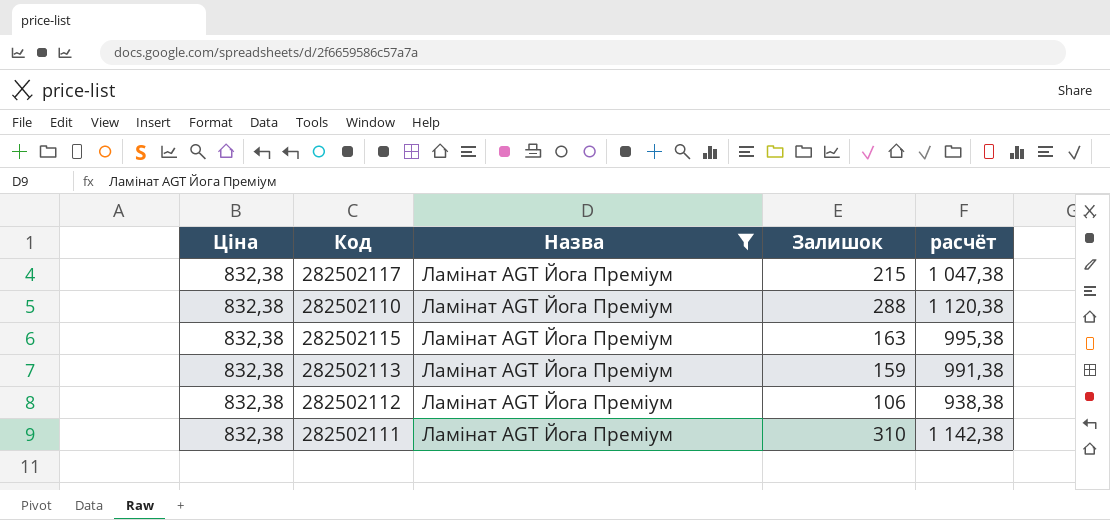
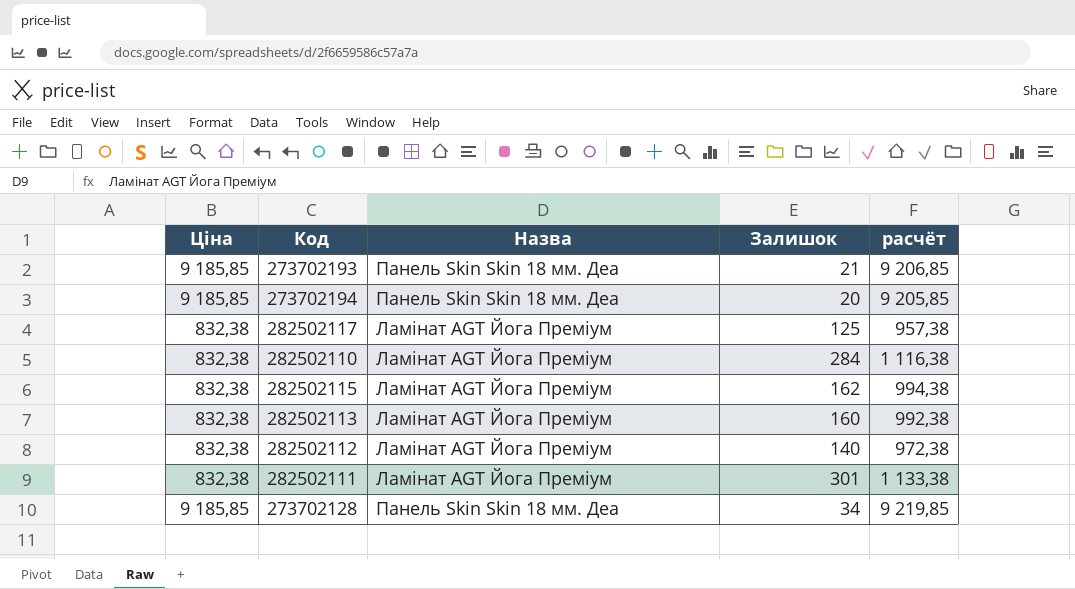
filter: Назва = Ламінат AGT Йога Преміум -> none
282502117 | Залишок: 215 -> 125
282502117 | расчёт: 1 047,38 -> 957,38
282502110 | Залишок: 288 -> 284
282502110 | расчёт: 1 120,38 -> 1 116,38
282502115 | Залишок: 163 -> 162
282502115 | расчёт: 995,38 -> 994,38
282502113 | Залишок: 159 -> 160
282502113 | расчёт: 991,38 -> 992,38
282502112 | Залишок: 106 -> 140
282502112 | расчёт: 938,38 -> 972,38
282502111 | Залишок: 310 -> 301
282502111 | расчёт: 1 142,38 -> 1 133,38

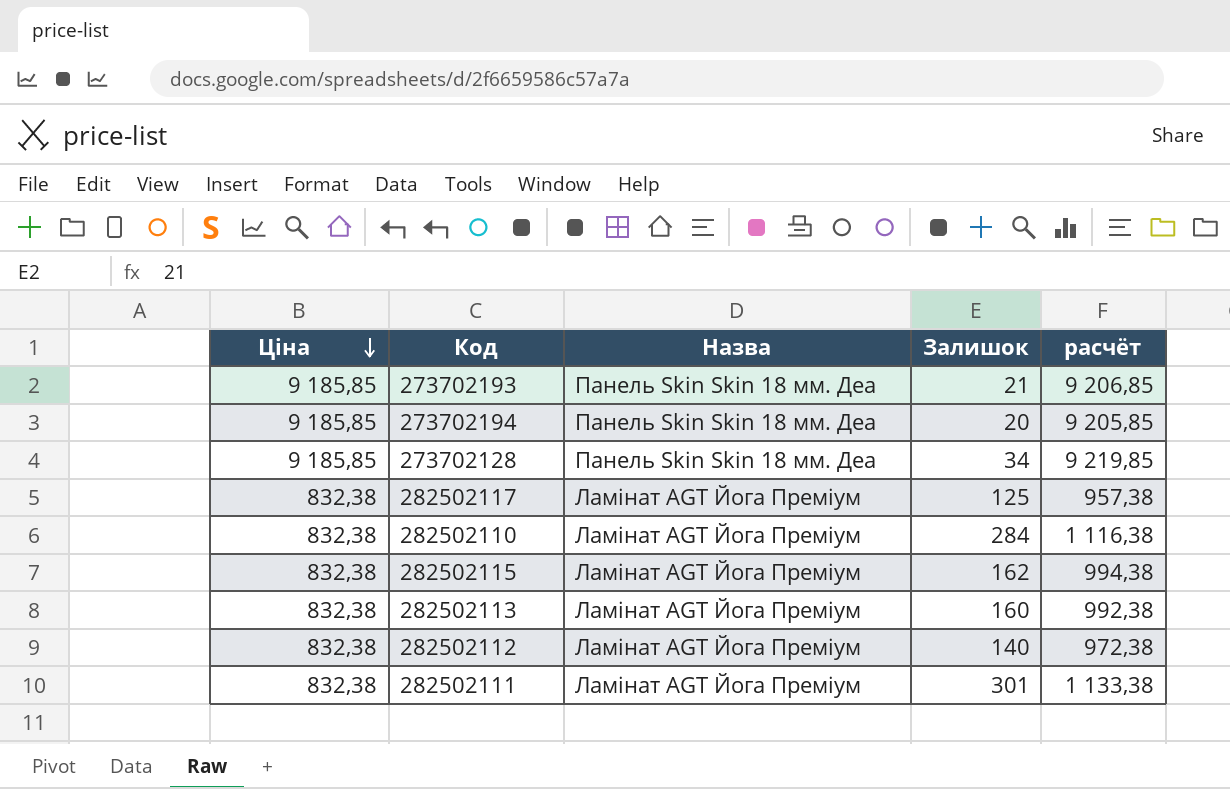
row order: none -> Ціна descending

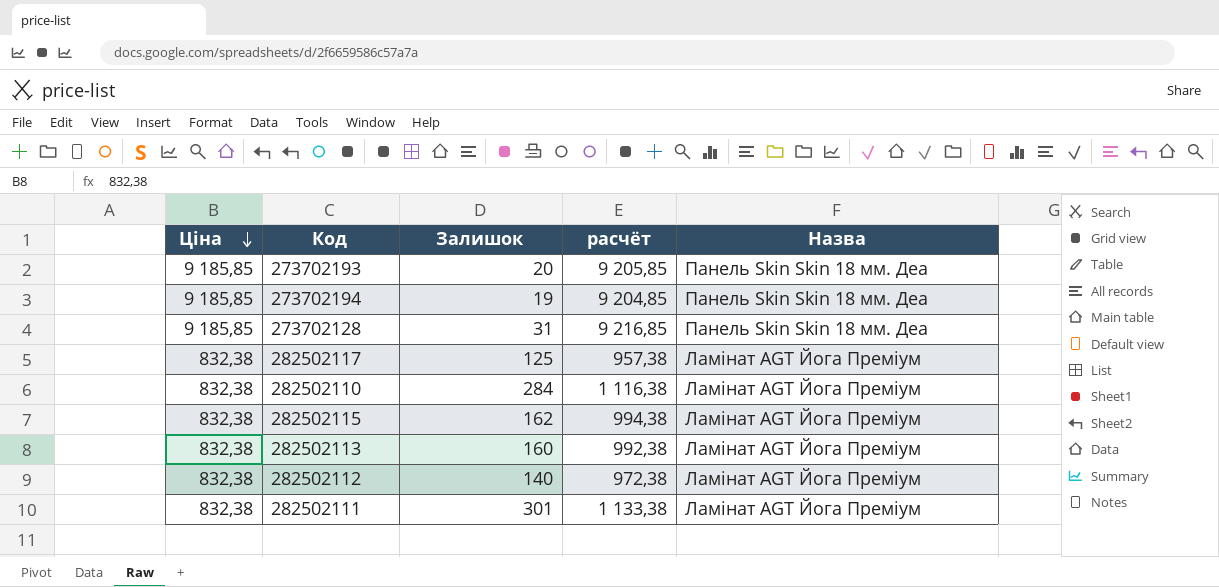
column Назва | position: 3 -> 5
273702193 | Залишок: 21 -> 20
273702193 | расчёт: 9 206,85 -> 9 205,85
273702194 | Залишок: 20 -> 19
273702194 | расчёт: 9 205,85 -> 9 204,85
273702128 | Залишок: 34 -> 31
273702128 | расчёт: 9 219,85 -> 9 216,85

